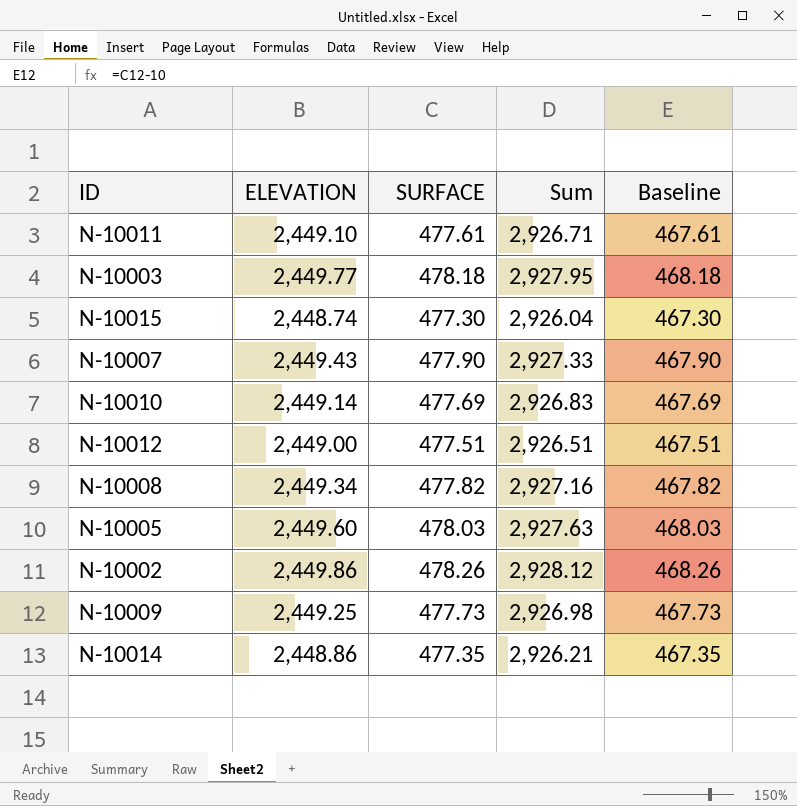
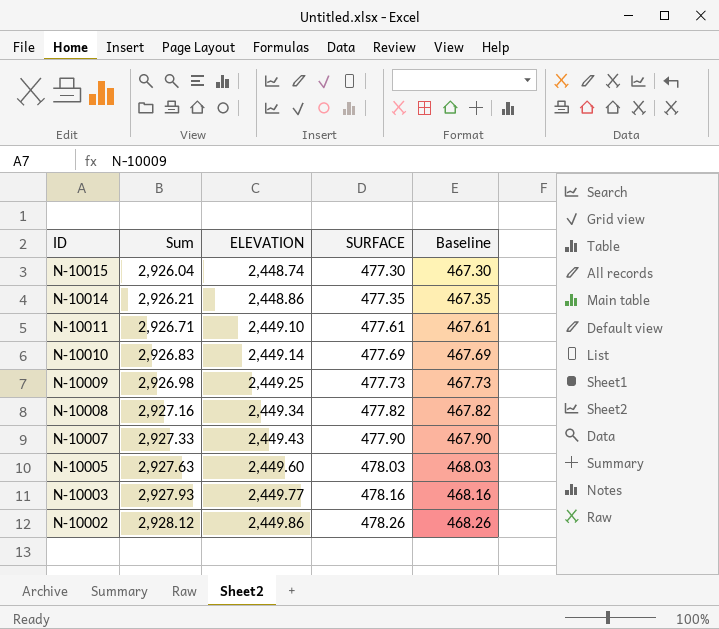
row order: none -> ID descending
column Sum | position: 4 -> 2
row N-10012: 2,449.00 | 477.51 | 2,926.51 | 467.51 -> none
N-10003 | Sum: 2,927.95 -> 2,927.93
N-10003 | SURFACE: 478.18 -> 478.16
N-10003 | Baseline: 468.18 -> 468.16

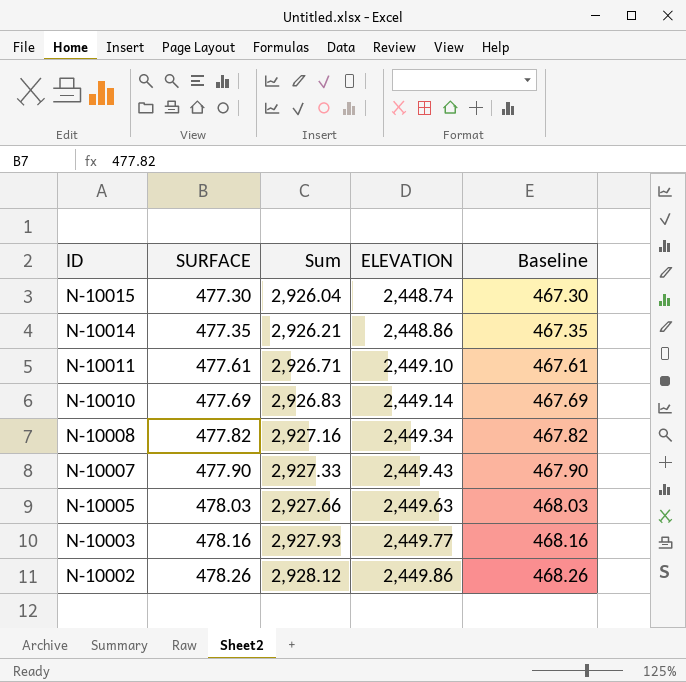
column SURFACE | position: 4 -> 2
row N-10009: 2,926.98 | 2,449.25 | 477.73 | 467.73 -> none
N-10005 | Sum: 2,927.63 -> 2,927.66
N-10005 | ELEVATION: 2,449.60 -> 2,449.63

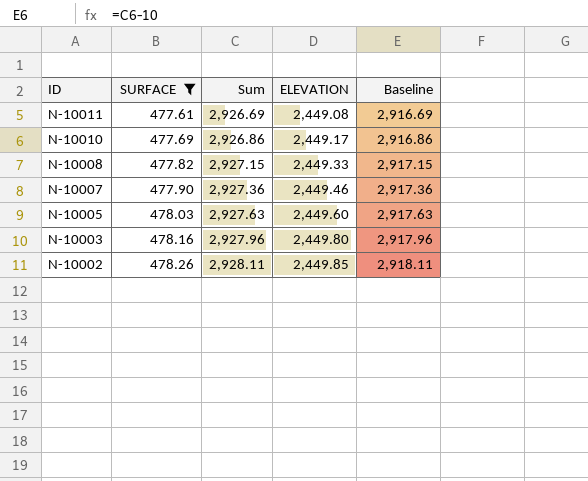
filter: none -> SURFACE >= 477.61
column Baseline | formula: [SURFACE] - 10 -> [Sum] - 10
N-10011 | Sum: 2,926.71 -> 2,926.69
N-10011 | ELEVATION: 2,449.10 -> 2,449.08
N-10010 | Sum: 2,926.83 -> 2,926.86
N-10010 | ELEVATION: 2,449.14 -> 2,449.17
N-10008 | Sum: 2,927.16 -> 2,927.15
N-10008 | ELEVATION: 2,449.34 -> 2,449.33
N-10007 | Sum: 2,927.33 -> 2,927.36
N-10007 | ELEVATION: 2,449.43 -> 2,449.46
N-10005 | Sum: 2,927.66 -> 2,927.63
N-10005 | ELEVATION: 2,449.63 -> 2,449.60
N-10003 | Sum: 2,927.93 -> 2,927.96
N-10003 | ELEVATION: 2,449.77 -> 2,449.80
N-10002 | Sum: 2,928.12 -> 2,928.11
N-10002 | ELEVATION: 2,449.86 -> 2,449.85

